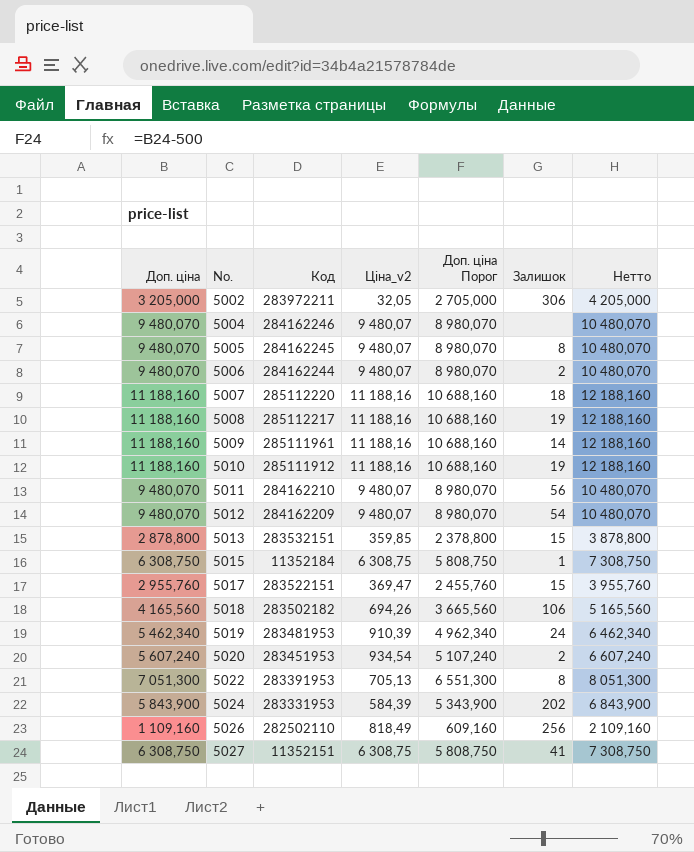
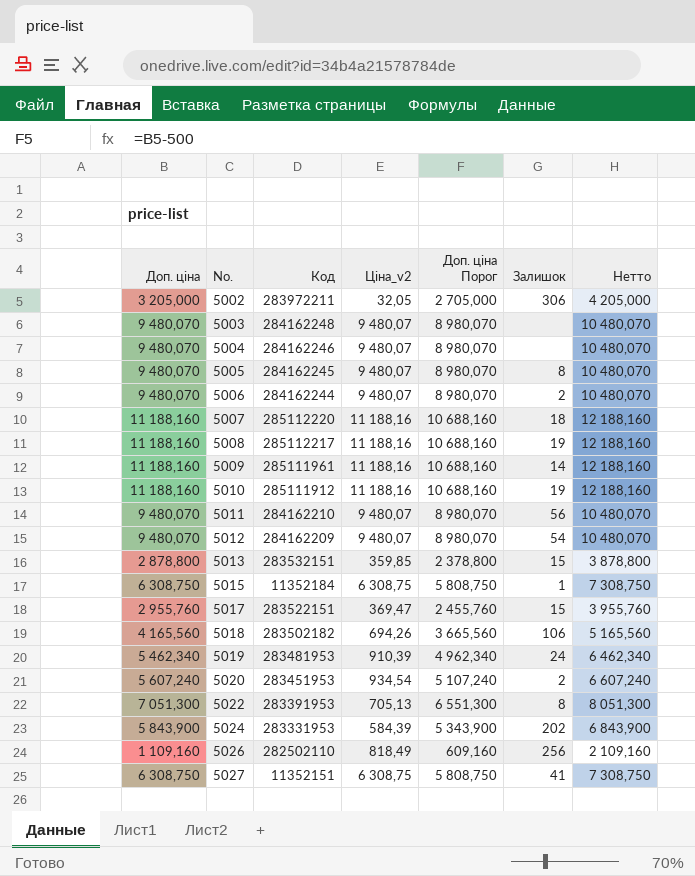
row 5003: none -> 9 480,070 | 284162248 | 9 480,07 | 8 980,070 | none | 10 480,070

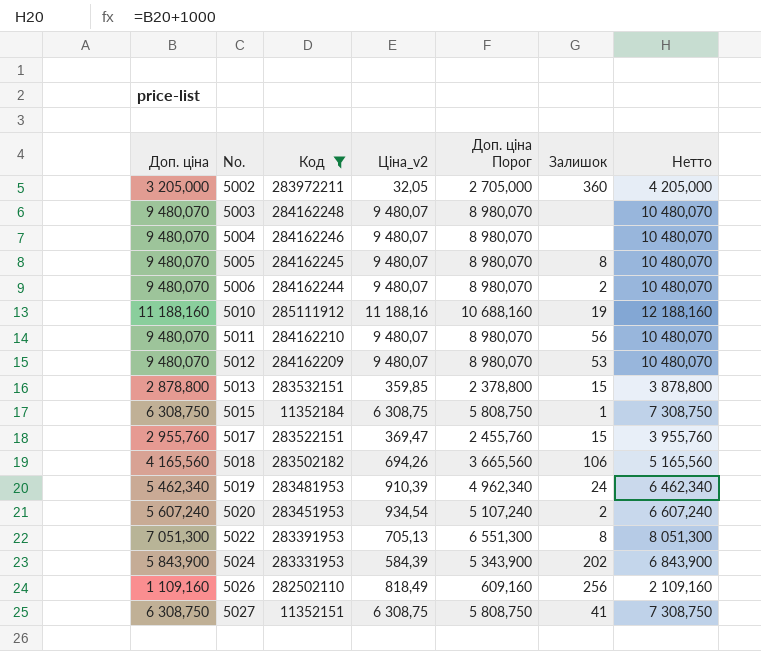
filter: none -> Код <= 285111912
5002 | Залишок: 306 -> 360
5012 | Залишок: 54 -> 53

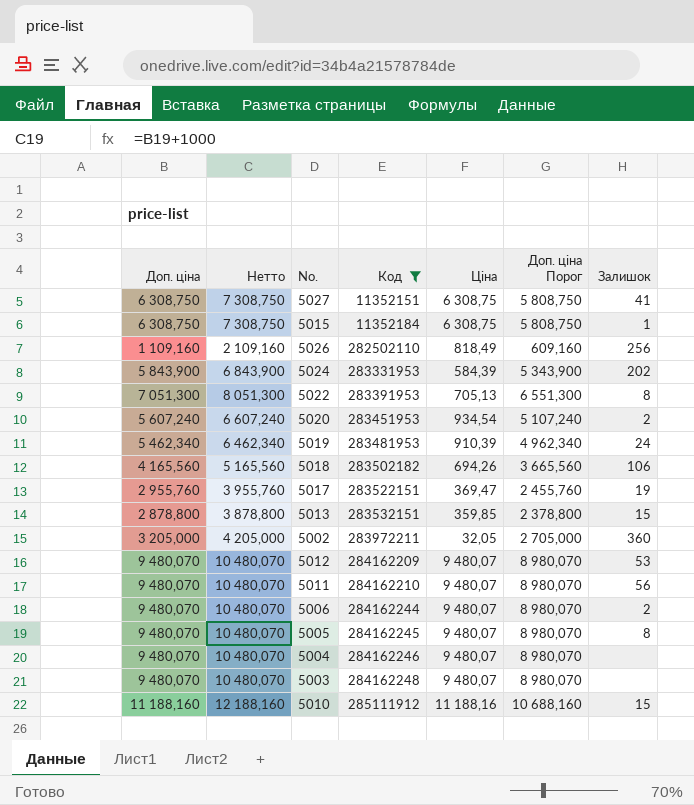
row order: No. ascending -> Код ascending
column Нетто | position: 7 -> 2
column name: Ціна_v2 -> Ціна
5017 | Залишок: 15 -> 19
5010 | Залишок: 19 -> 15

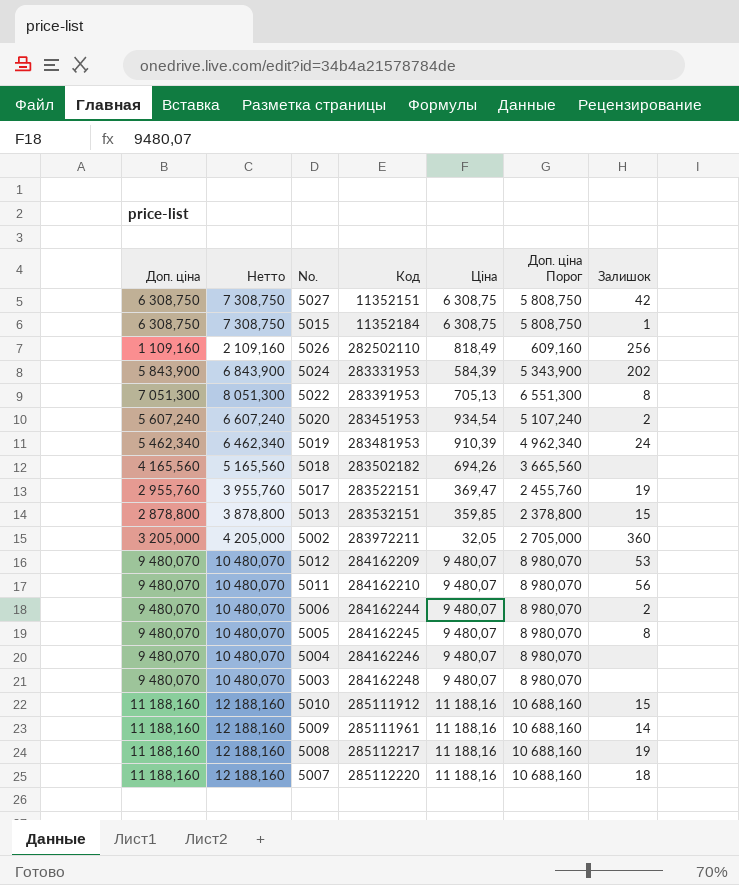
filter: Код <= 285111912 -> none
5027 | Залишок: 41 -> 42
5018 | Залишок: 106 -> none

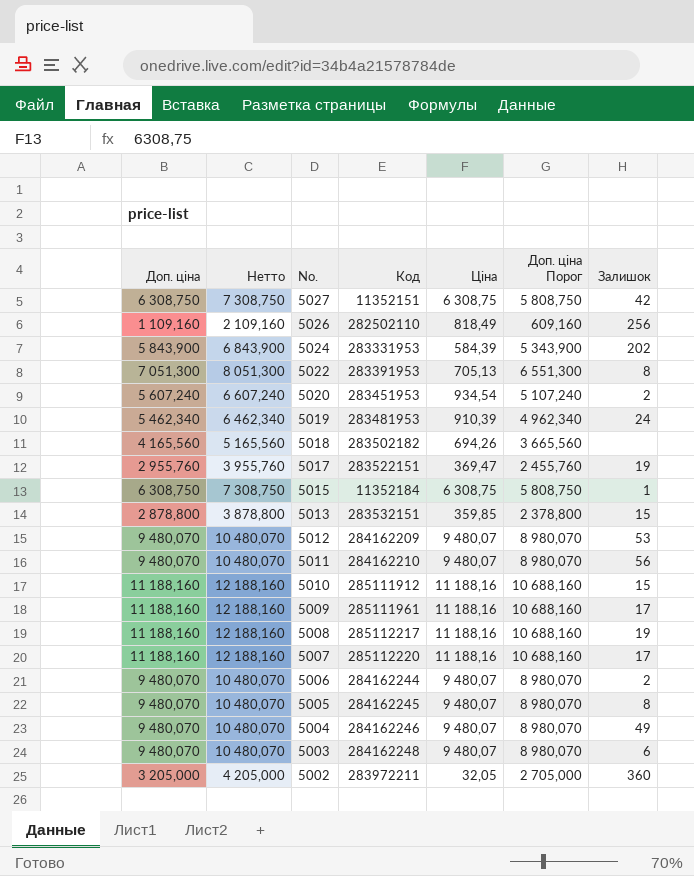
row order: Код ascending -> No. descending
5009 | Залишок: 14 -> 17
5007 | Залишок: 18 -> 17
5004 | Залишок: none -> 49
5003 | Залишок: none -> 6

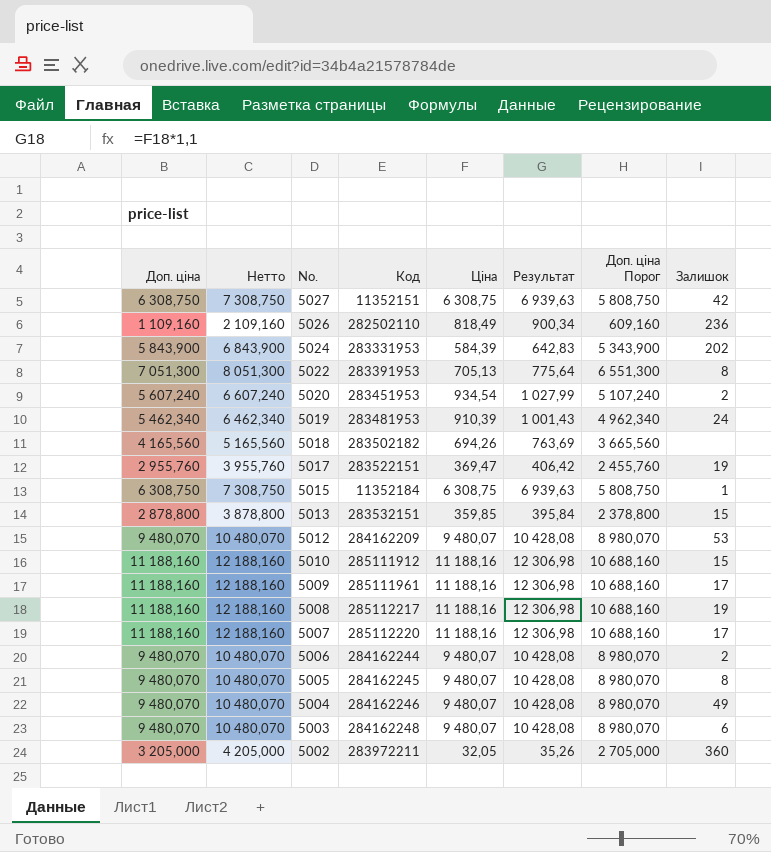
column Результат | formula: none -> [Ціна] * 1,1
row 5011: 9 480,070 | 10 480,070 | 284162210 | 9 480,07 | 8 980,070 | 56 -> none
5026 | Залишок: 256 -> 236

